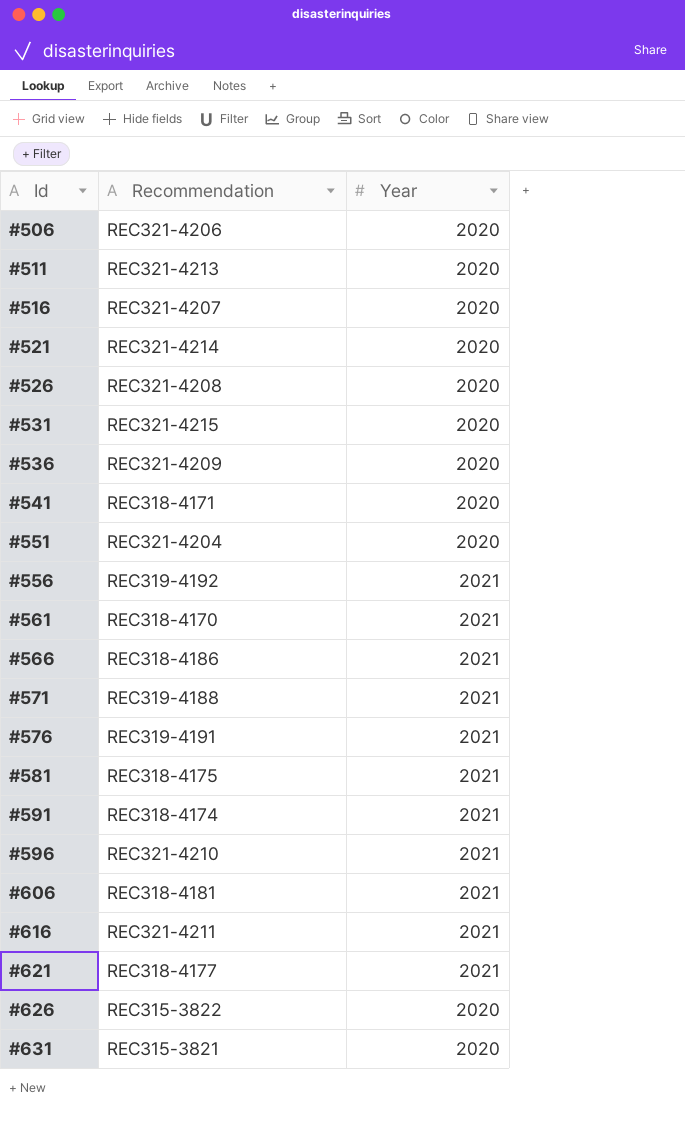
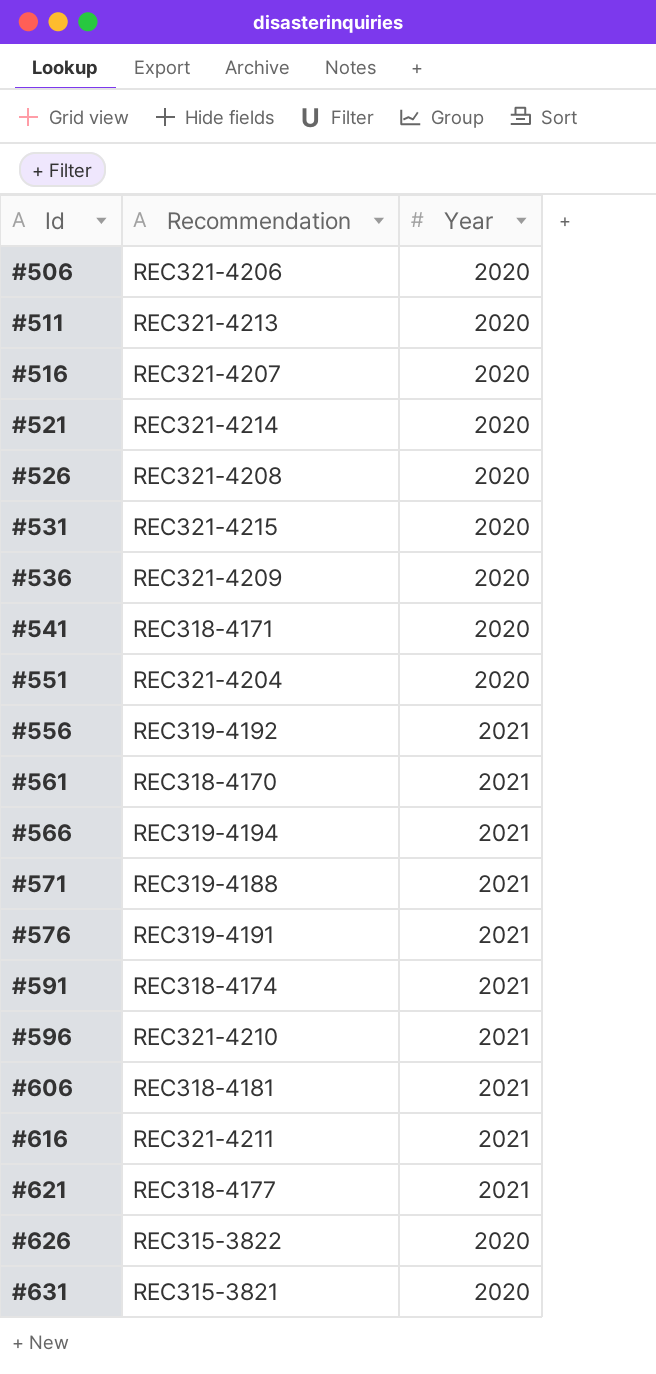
row #581: REC318-4175 | 2021 -> none
#566 | Recommendation: REC318-4186 -> REC319-4194

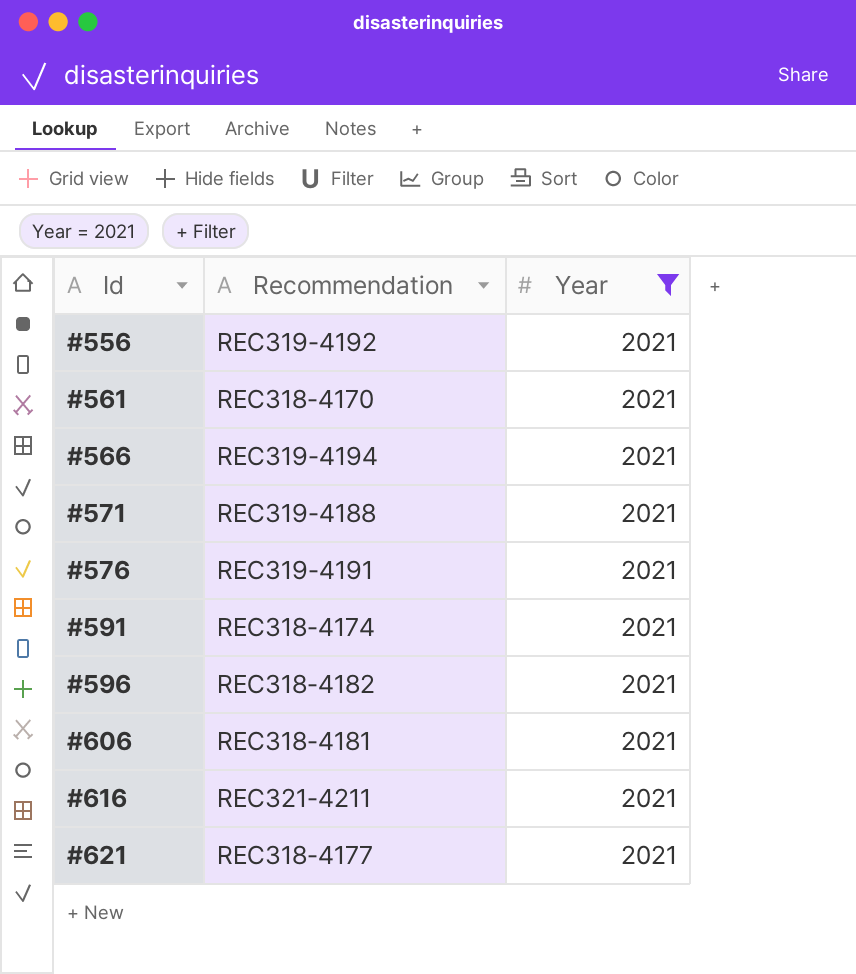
filter: none -> Year = 2021
#596 | Recommendation: REC321-4210 -> REC318-4182

